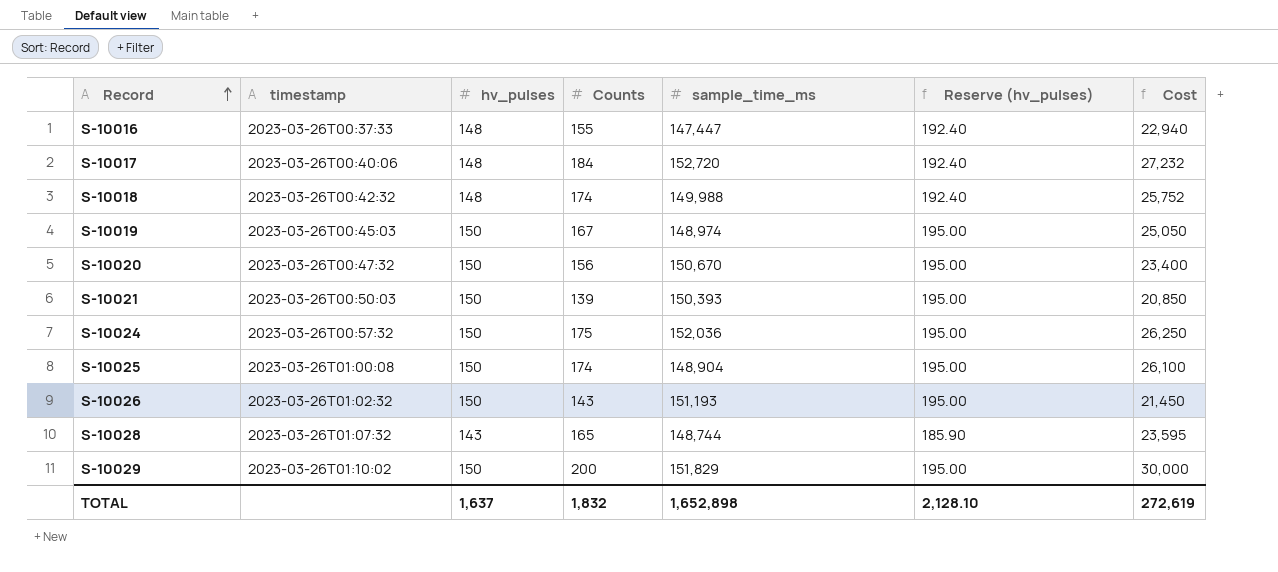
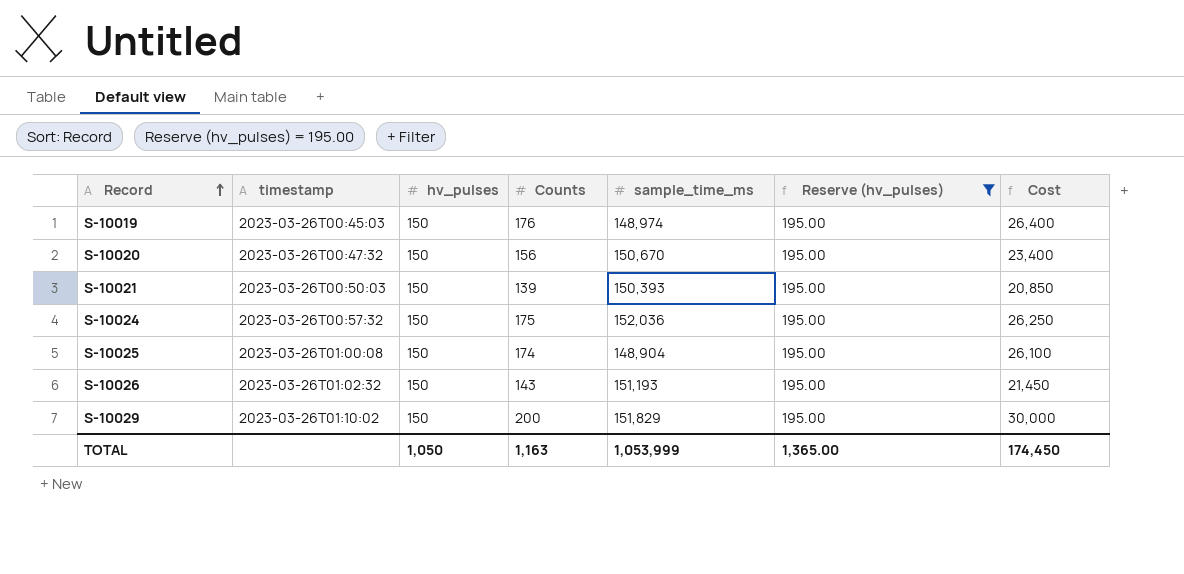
filter: none -> Reserve (hv_pulses) = 195.00
S-10019 | Counts: 167 -> 176
S-10019 | Cost: 25,050 -> 26,400
TOTAL | hv_pulses: 1,637 -> 1,050
TOTAL | Counts: 1,832 -> 1,163
TOTAL | sample_time_ms: 1,652,898 -> 1,053,999
TOTAL | Reserve (hv_pulses): 2,128.10 -> 1,365.00
TOTAL | Cost: 272,619 -> 174,450

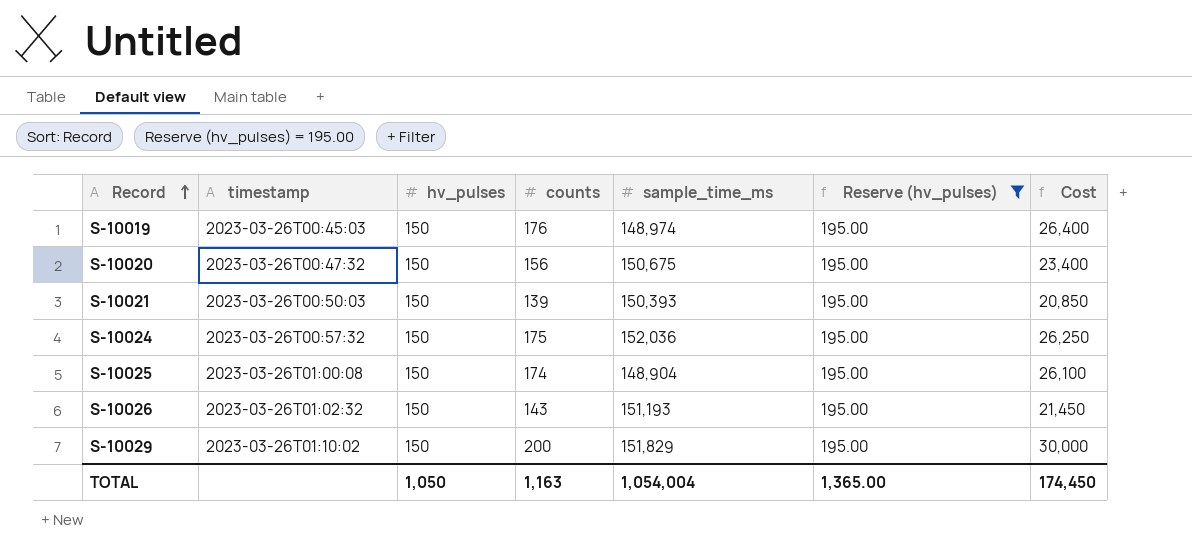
column name: Counts -> counts
S-10020 | sample_time_ms: 150,670 -> 150,675
TOTAL | sample_time_ms: 1,053,999 -> 1,054,004

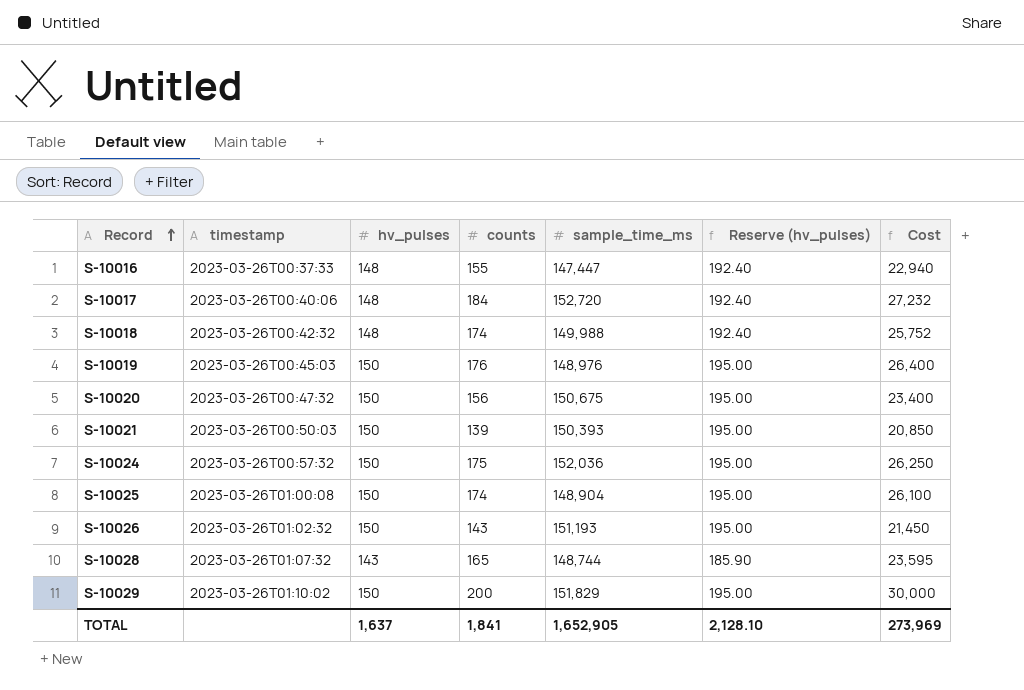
filter: Reserve (hv_pulses) = 195.00 -> none
S-10019 | sample_time_ms: 148,974 -> 148,976
TOTAL | hv_pulses: 1,050 -> 1,637
TOTAL | counts: 1,163 -> 1,841
TOTAL | sample_time_ms: 1,054,004 -> 1,652,905
TOTAL | Reserve (hv_pulses): 1,365.00 -> 2,128.10
TOTAL | Cost: 174,450 -> 273,969

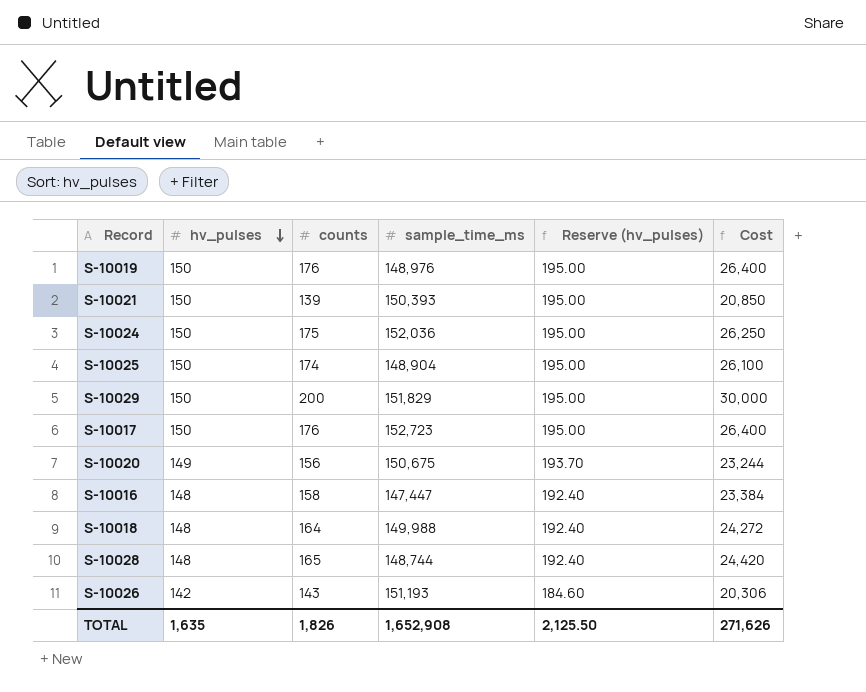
row order: Record ascending -> hv_pulses descending
column timestamp | position: 2 -> none
S-10017 | hv_pulses: 148 -> 150
S-10017 | counts: 184 -> 176
S-10017 | sample_time_ms: 152,720 -> 152,723
S-10017 | Reserve (hv_pulses): 192.40 -> 195.00
S-10017 | Cost: 27,232 -> 26,400
S-10020 | hv_pulses: 150 -> 149
S-10020 | Reserve (hv_pulses): 195.00 -> 193.70
S-10020 | Cost: 23,400 -> 23,244
S-10016 | counts: 155 -> 158
S-10016 | Cost: 22,940 -> 23,384
S-10018 | counts: 174 -> 164
S-10018 | Cost: 25,752 -> 24,272
S-10028 | hv_pulses: 143 -> 148
S-10028 | Reserve (hv_pulses): 185.90 -> 192.40
S-10028 | Cost: 23,595 -> 24,420
S-10026 | hv_pulses: 150 -> 142
S-10026 | Reserve (hv_pulses): 195.00 -> 184.60
S-10026 | Cost: 21,450 -> 20,306
TOTAL | hv_pulses: 1,637 -> 1,635
TOTAL | counts: 1,841 -> 1,826
TOTAL | sample_time_ms: 1,652,905 -> 1,652,908
TOTAL | Reserve (hv_pulses): 2,128.10 -> 2,125.50
TOTAL | Cost: 273,969 -> 271,626

